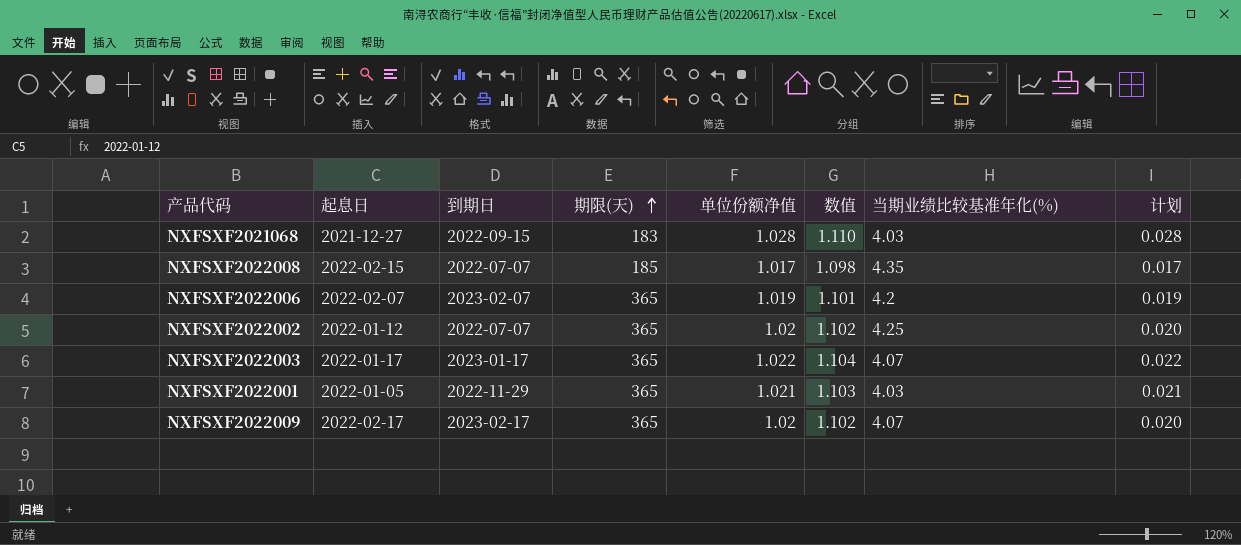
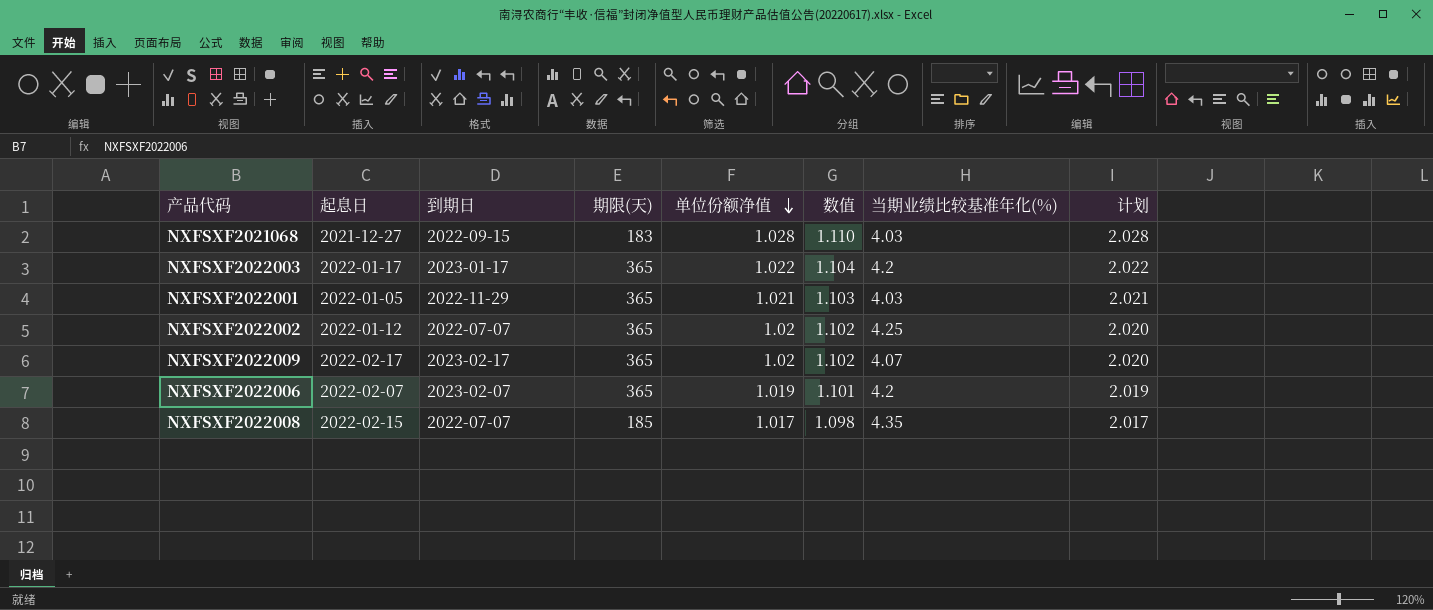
row order: 期限(天) ascending -> 单位份额净值 descending
column 计划 | formula: [单位份额净值] - 1 -> [单位份额净值] + 1
NXFSXF2022003 | 当期业绩比较基准年化(%): 4.07 -> 4.2

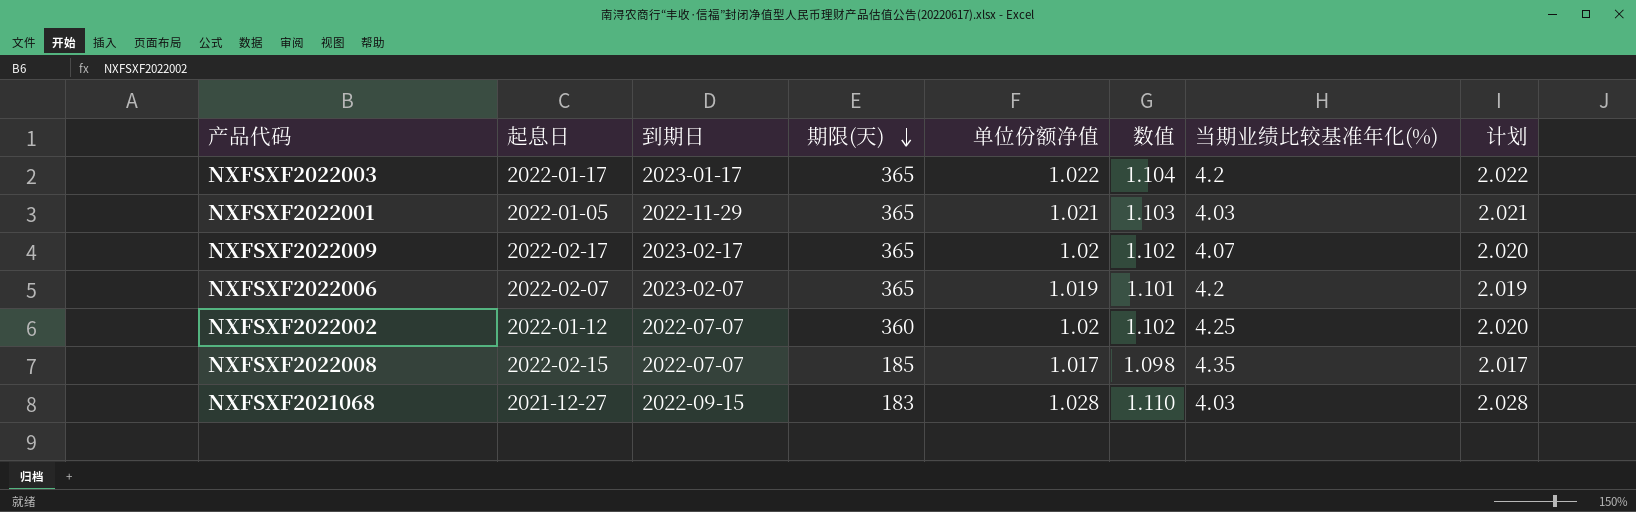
row order: 单位份额净值 descending -> 期限(天) descending
NXFSXF2022002 | 期限(天): 365 -> 360

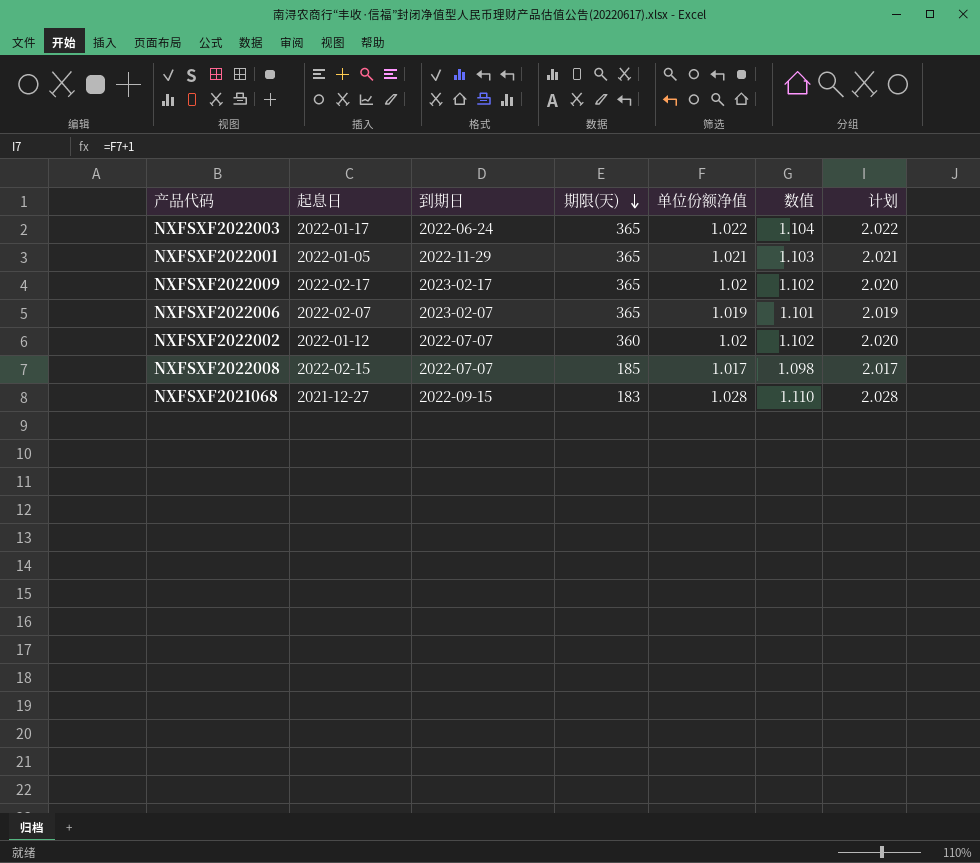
column 当期业绩比较基准年化(%) | position: 7 -> none
NXFSXF2022003 | 到期日: 2023-01-17 -> 2022-06-24

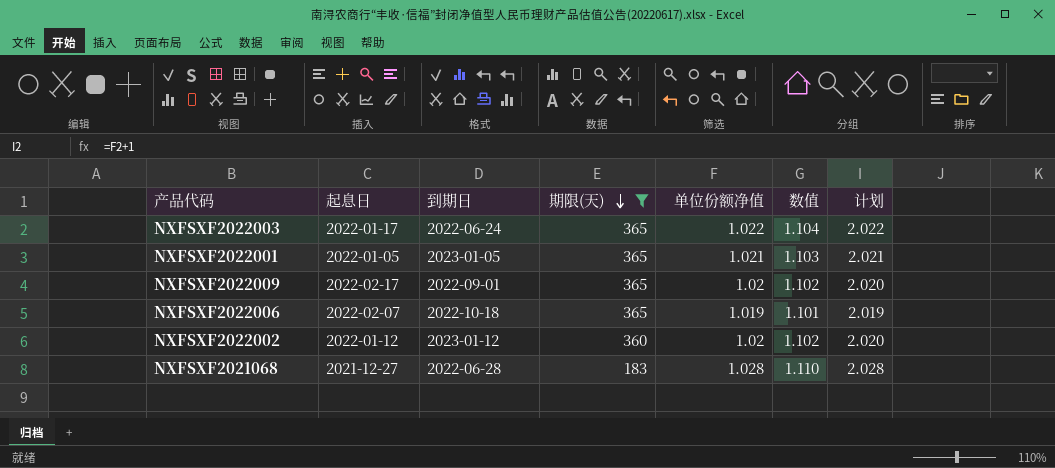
filter: none -> 期限(天) != 185
NXFSXF2022001 | 到期日: 2022-11-29 -> 2023-01-05
NXFSXF2022009 | 到期日: 2023-02-17 -> 2022-09-01
NXFSXF2022006 | 到期日: 2023-02-07 -> 2022-10-18
NXFSXF2022002 | 到期日: 2022-07-07 -> 2023-01-12
NXFSXF2021068 | 到期日: 2022-09-15 -> 2022-06-28

